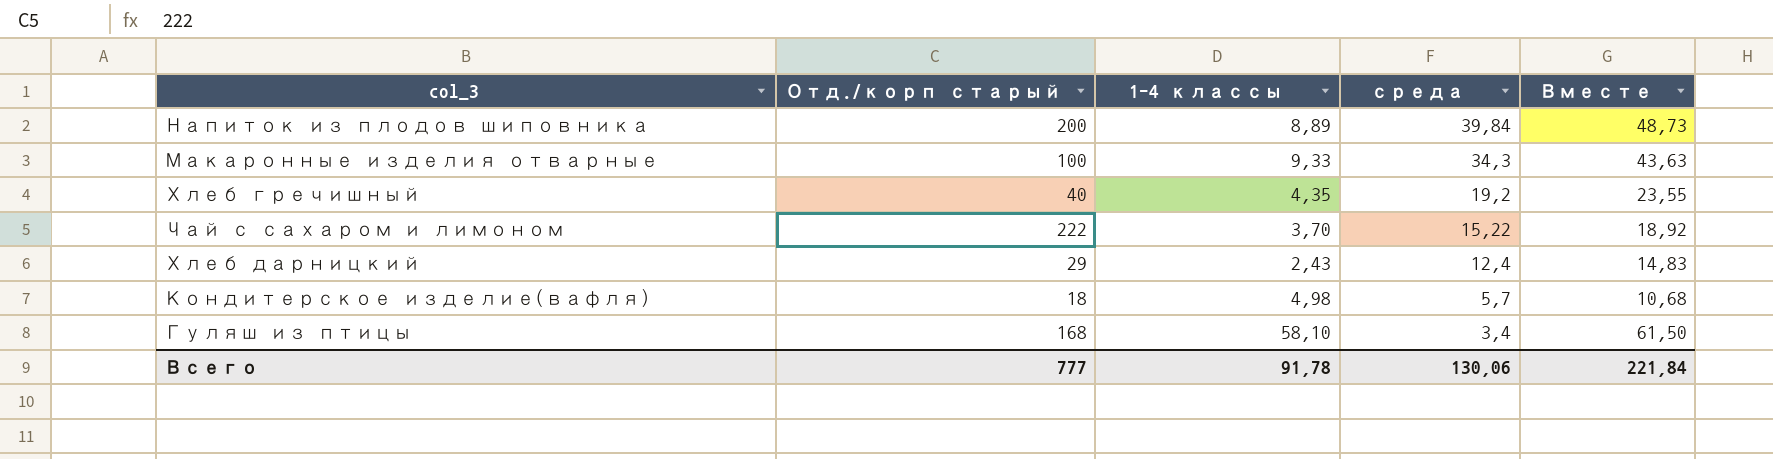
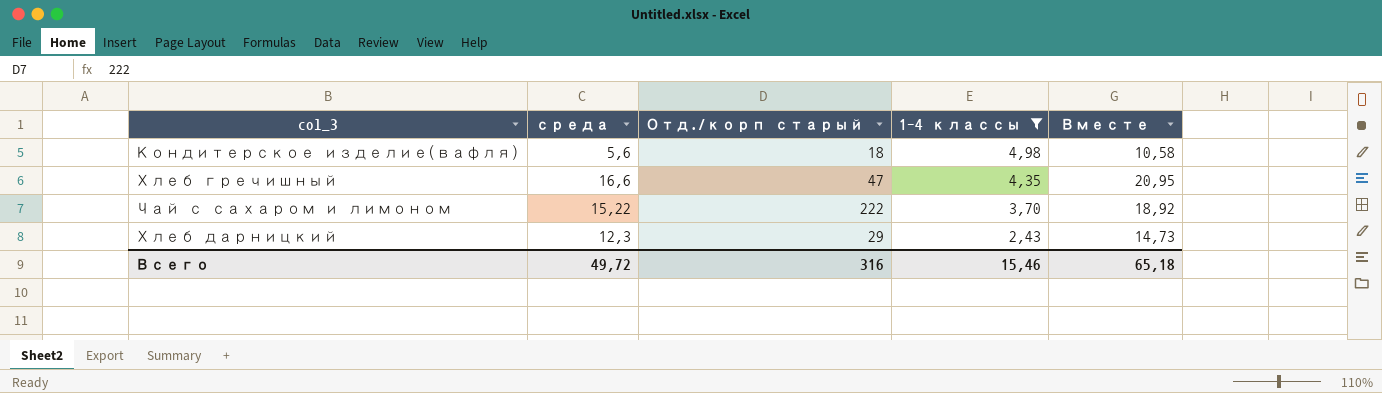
filter: none -> 1-4 классы <= 4,98
row order: среда descending -> 1-4 классы descending
column среда | position: 4 -> 2
Кондитерское изделие(вафля) | среда: 5,7 -> 5,6
Кондитерское изделие(вафля) | Вместе: 10,68 -> 10,58
Хлеб гречишный | среда: 19,2 -> 16,6
Хлеб гречишный | Отд./корп старый: 40 -> 47
Хлеб гречишный | Вместе: 23,55 -> 20,95
Хлеб дарницкий | среда: 12,4 -> 12,3
Хлеб дарницкий | Вместе: 14,83 -> 14,73
Всего | среда: 130,06 -> 49,72
Всего | Отд./корп старый: 777 -> 316
Всего | 1-4 классы: 91,78 -> 15,46
Всего | Вместе: 221,84 -> 65,18

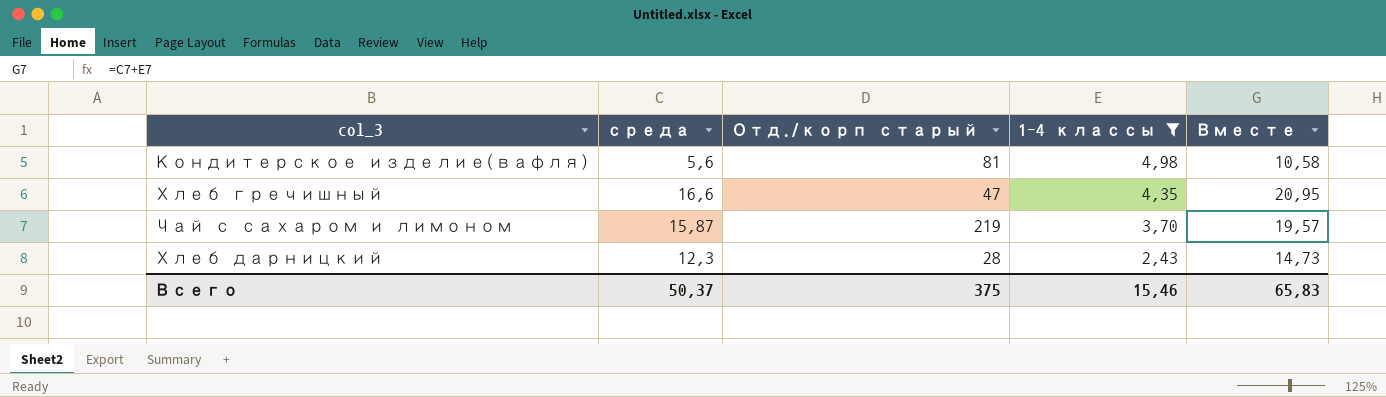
Кондитерское изделие(вафля) | Отд./корп старый: 18 -> 81
Чай с сахаром и лимоном | среда: 15,22 -> 15,87
Чай с сахаром и лимоном | Отд./корп старый: 222 -> 219
Чай с сахаром и лимоном | Вместе: 18,92 -> 19,57
Хлеб дарницкий | Отд./корп старый: 29 -> 28
Всего | среда: 49,72 -> 50,37
Всего | Отд./корп старый: 316 -> 375
Всего | Вместе: 65,18 -> 65,83

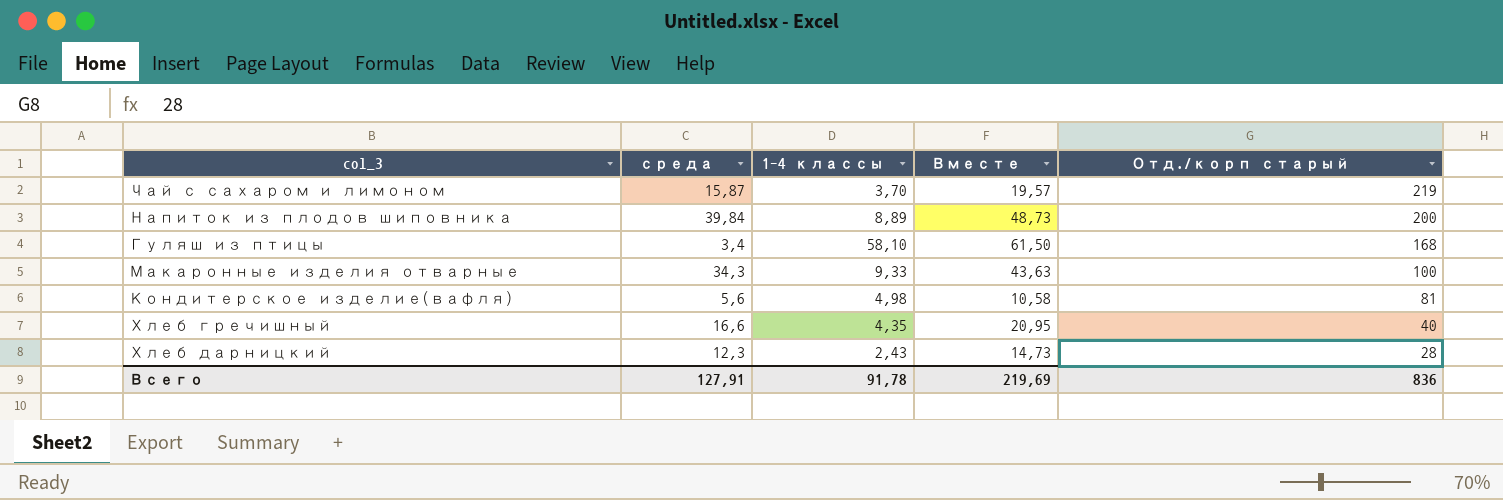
filter: 1-4 классы <= 4,98 -> none
row order: 1-4 классы descending -> Отд./корп старый descending
column Отд./корп старый | position: 3 -> 5
Хлеб гречишный | Отд./корп старый: 47 -> 40
Всего | среда: 50,37 -> 127,91
Всего | 1-4 классы: 15,46 -> 91,78
Всего | Вместе: 65,83 -> 219,69
Всего | Отд./корп старый: 375 -> 836

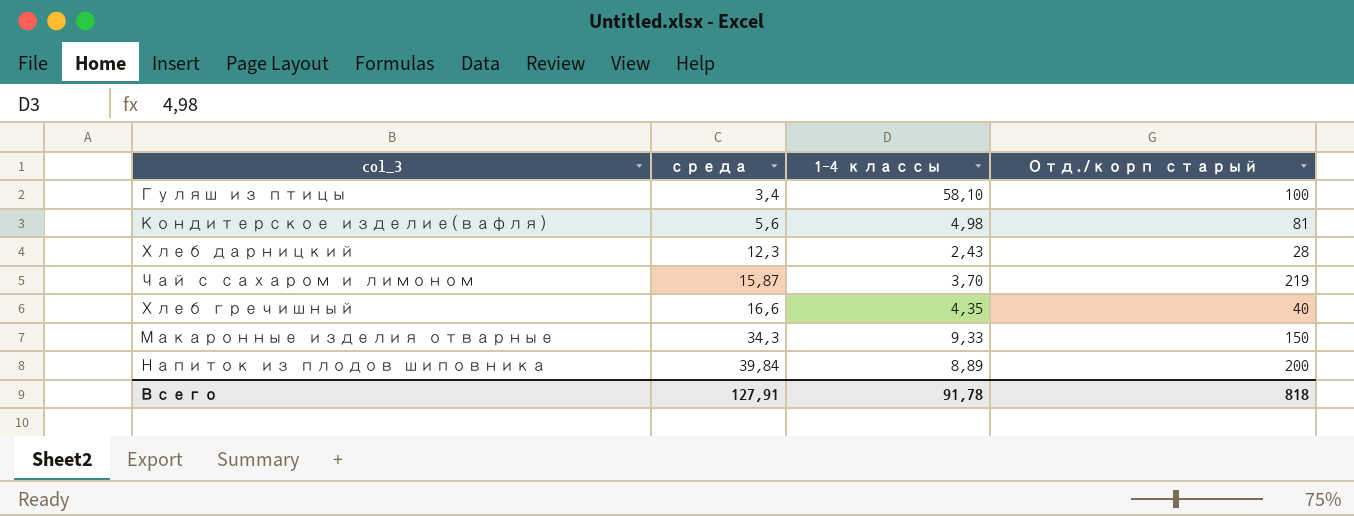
row order: Отд./корп старый descending -> среда ascending
column Вместе | formula: [среда] + [1-4 классы] -> none
Гуляш из птицы | Отд./корп старый: 168 -> 100
Макаронные изделия отварные | Отд./корп старый: 100 -> 150
Всего | Отд./корп старый: 836 -> 818

